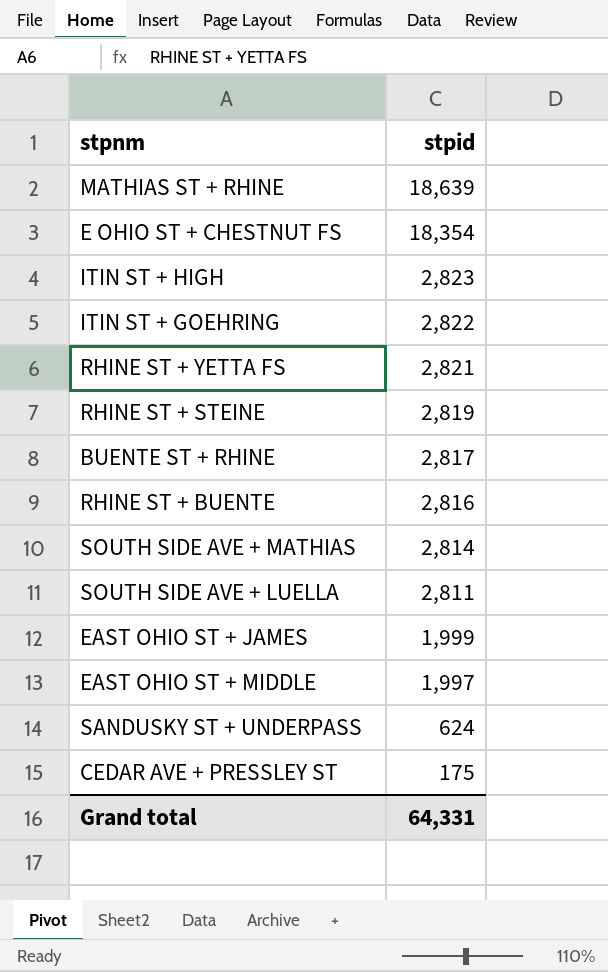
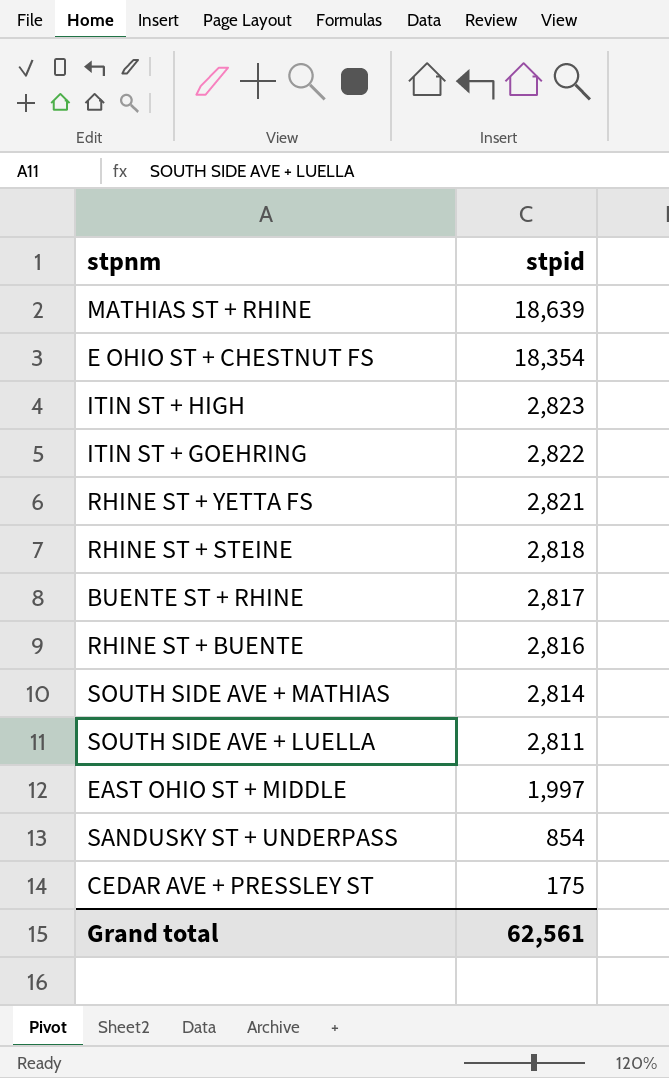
row EAST OHIO ST + JAMES: 1,999 -> none
RHINE ST + STEINE | stpid: 2,819 -> 2,818
SANDUSKY ST + UNDERPASS | stpid: 624 -> 854
Grand total | stpid: 64,331 -> 62,561

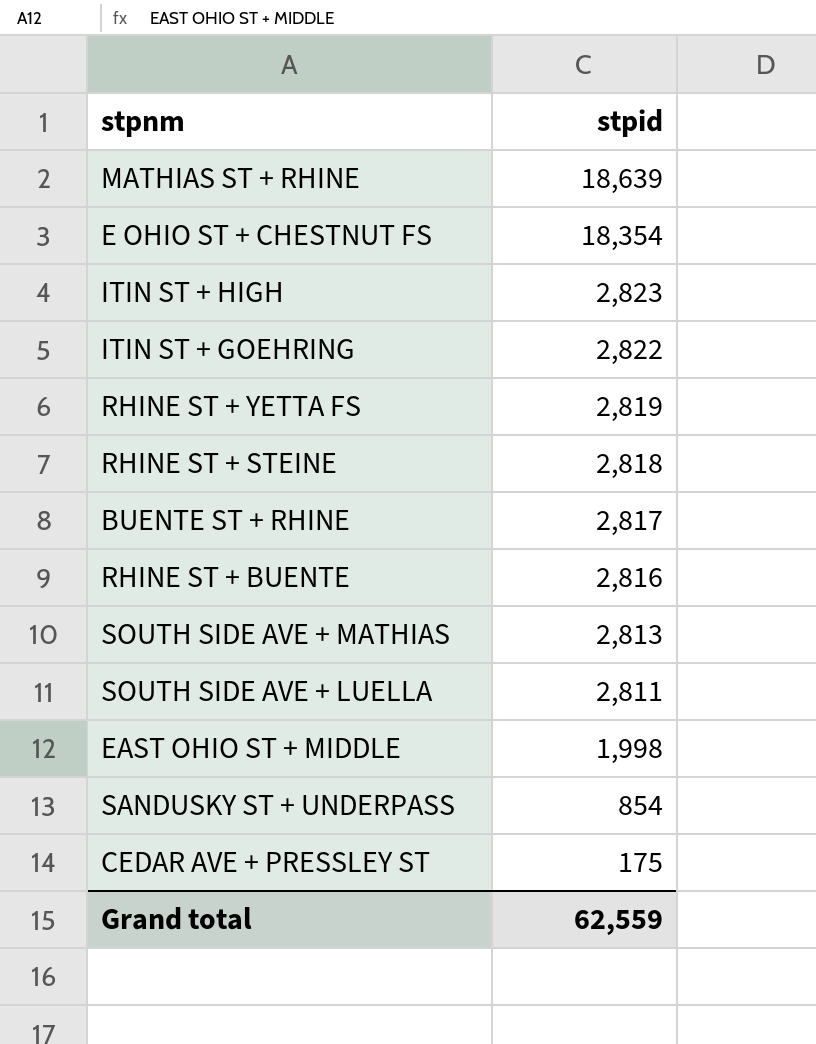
RHINE ST + YETTA FS | stpid: 2,821 -> 2,819
SOUTH SIDE AVE + MATHIAS | stpid: 2,814 -> 2,813
EAST OHIO ST + MIDDLE | stpid: 1,997 -> 1,998
Grand total | stpid: 62,561 -> 62,559

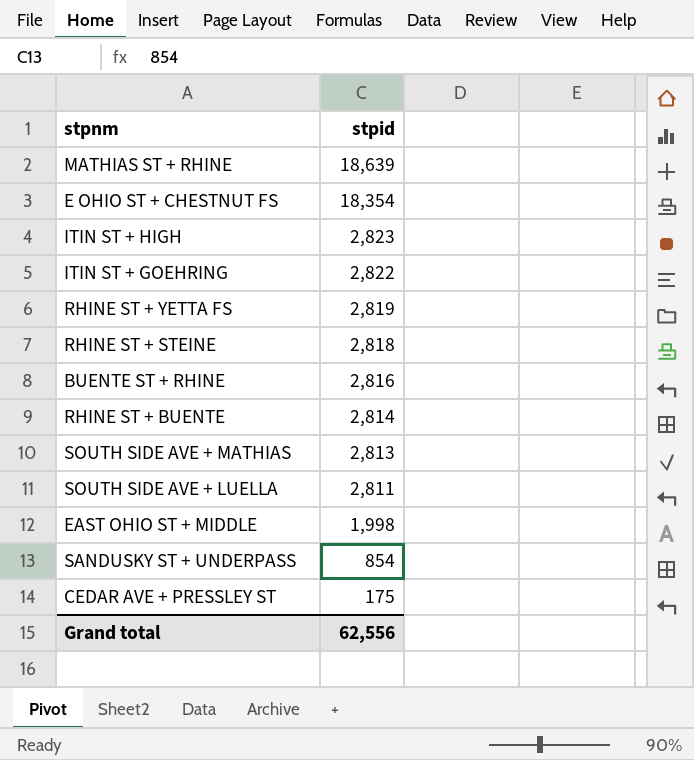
BUENTE ST + RHINE | stpid: 2,817 -> 2,816
RHINE ST + BUENTE | stpid: 2,816 -> 2,814
Grand total | stpid: 62,559 -> 62,556

